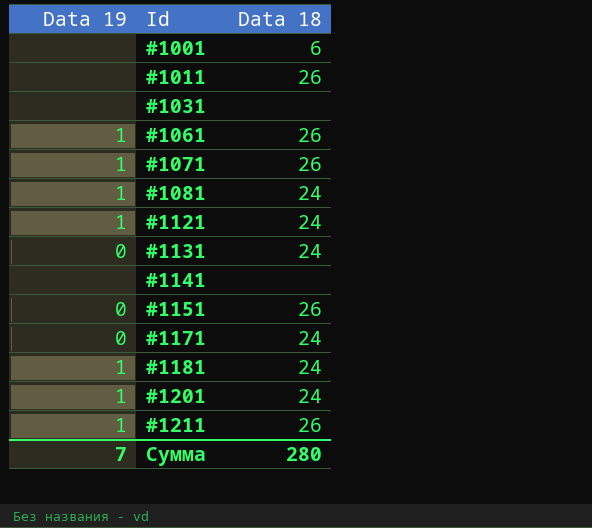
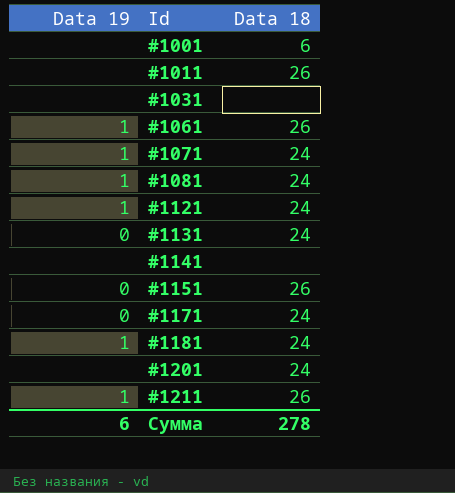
#1071 | Data 18: 26 -> 24
#1201 | Data 19: 1 -> none
Сумма | Data 19: 7 -> 6
Сумма | Data 18: 280 -> 278

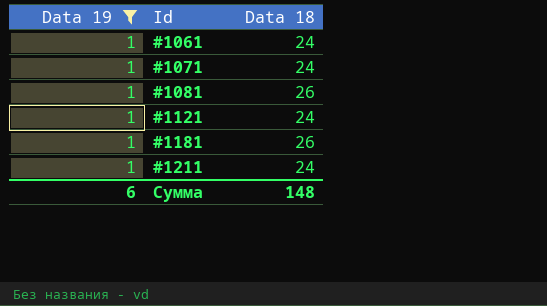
filter: none -> Data 19 = 1
#1061 | Data 18: 26 -> 24
#1081 | Data 18: 24 -> 26
#1181 | Data 18: 24 -> 26
#1211 | Data 18: 26 -> 24
Сумма | Data 18: 278 -> 148

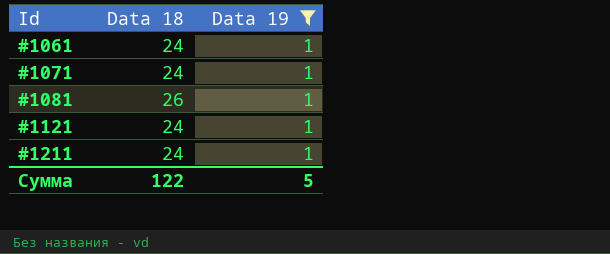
column Data 19 | position: 1 -> 3
row #1181: 1 | 26 -> none
Сумма | Data 18: 148 -> 122
Сумма | Data 19: 6 -> 5

